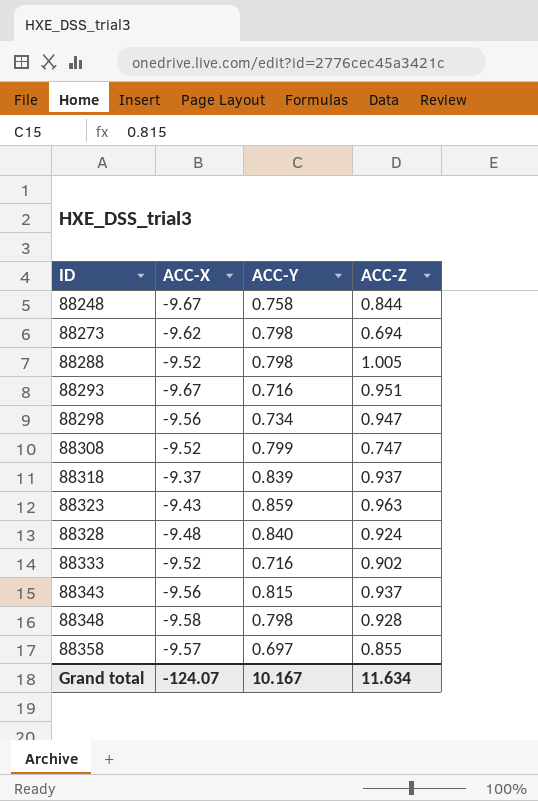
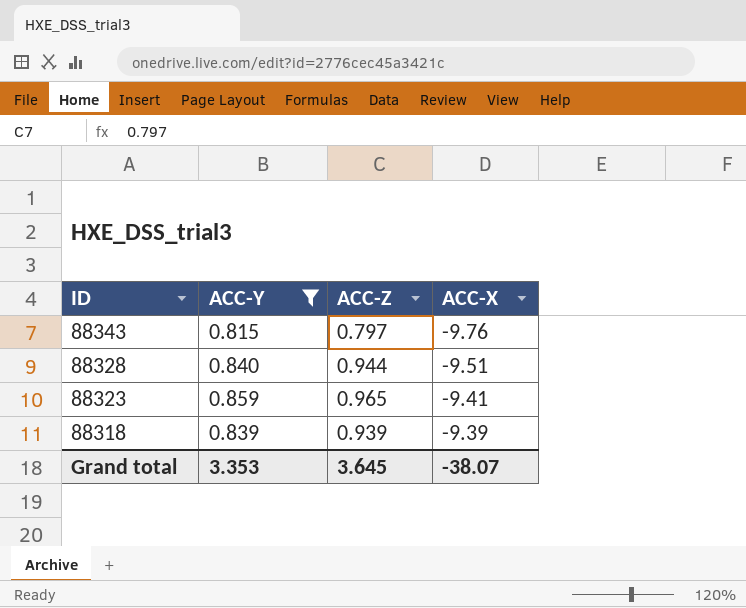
filter: none -> ACC-Y >= 0.815
row order: ID ascending -> ID descending
column ACC-X | position: 2 -> 4
88343 | ACC-Z: 0.937 -> 0.797
88343 | ACC-X: -9.56 -> -9.76
88328 | ACC-Z: 0.924 -> 0.944
88328 | ACC-X: -9.48 -> -9.51
88323 | ACC-Z: 0.963 -> 0.965
88323 | ACC-X: -9.43 -> -9.41
88318 | ACC-Z: 0.937 -> 0.939
88318 | ACC-X: -9.37 -> -9.39
Grand total | ACC-Y: 10.167 -> 3.353
Grand total | ACC-Z: 11.634 -> 3.645
Grand total | ACC-X: -124.07 -> -38.07

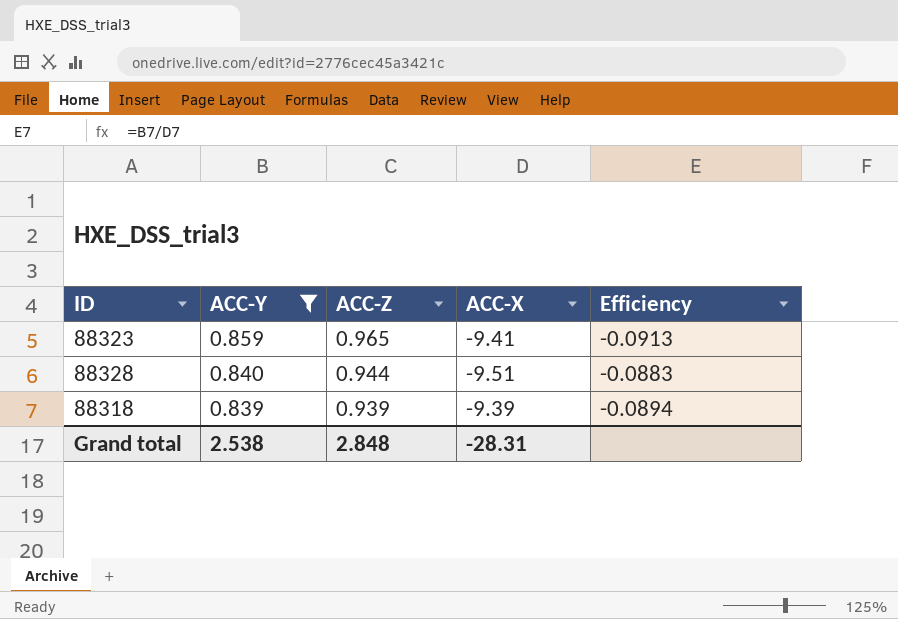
row order: ID descending -> ACC-Y descending
column Efficiency | formula: none -> [ACC-Y] / [ACC-X]
row 88343: 0.815 | 0.797 | -9.76 -> none
Grand total | ACC-Y: 3.353 -> 2.538
Grand total | ACC-Z: 3.645 -> 2.848
Grand total | ACC-X: -38.07 -> -28.31

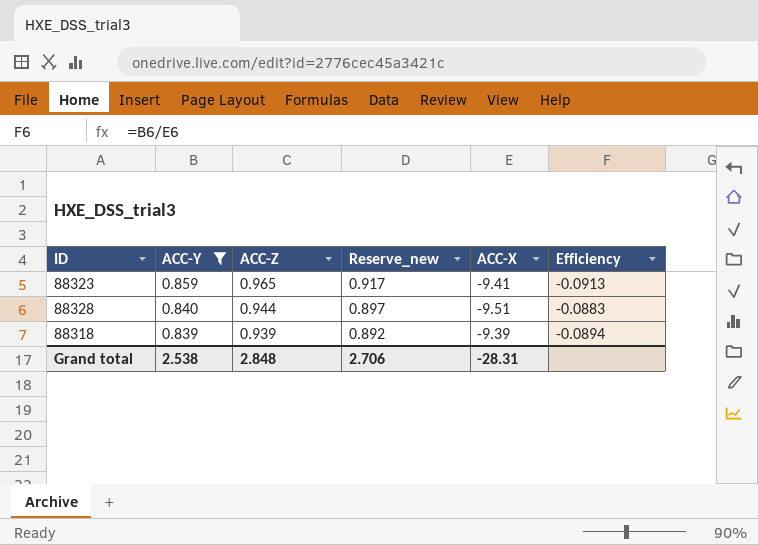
column Reserve_new | formula: none -> [ACC-Z] * 0.95

